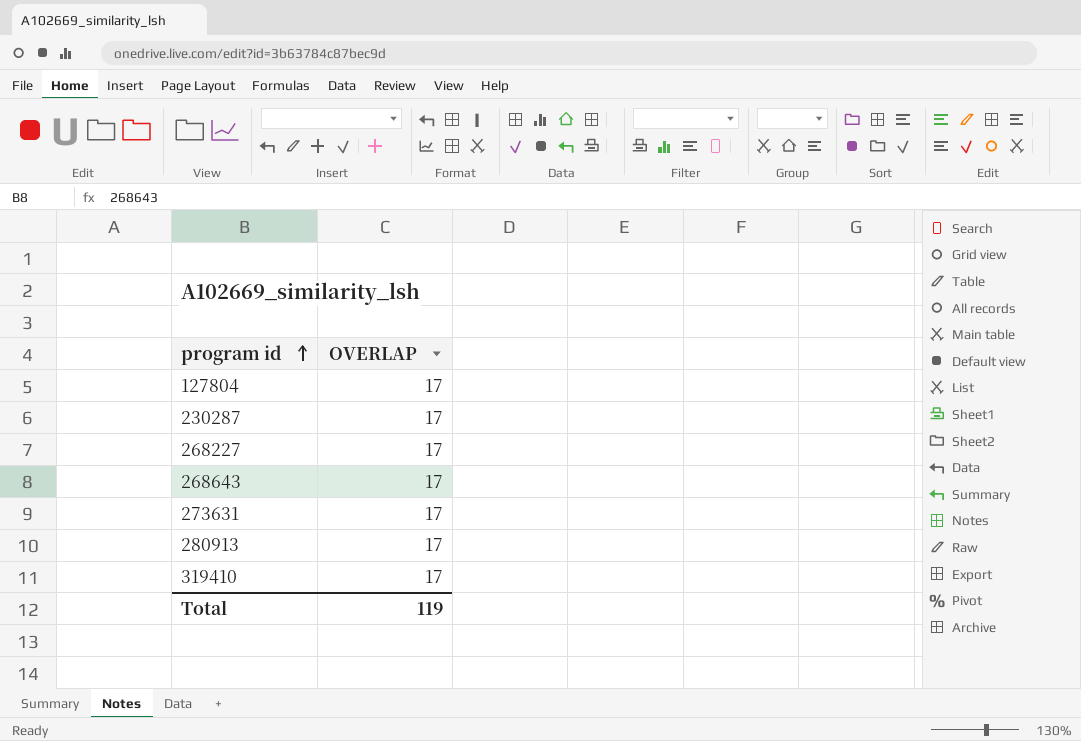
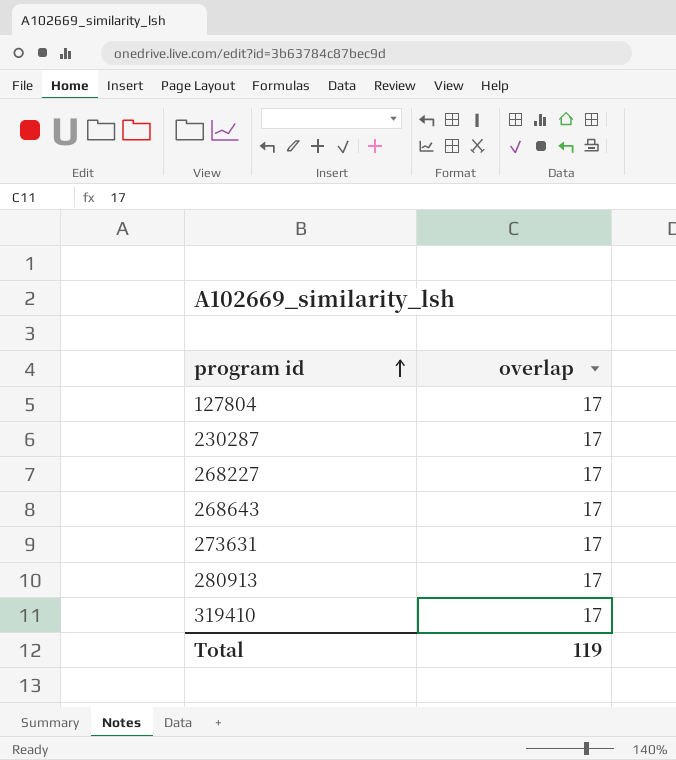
column name: OVERLAP -> overlap

